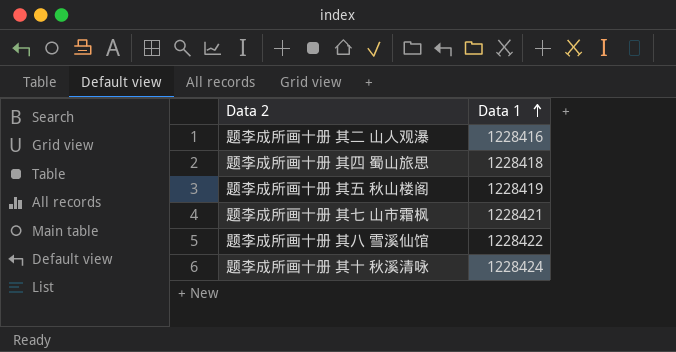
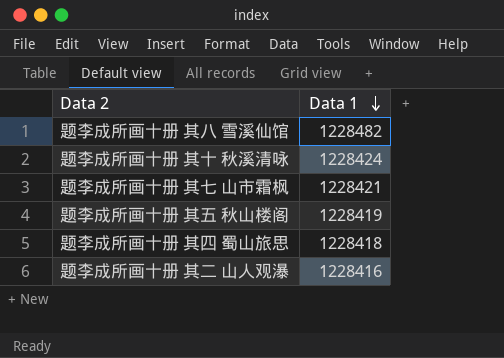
row order: Data 1 ascending -> Data 1 descending
题李成所画十册 其八 雪溪仙馆 | Data 1: 1228422 -> 1228482

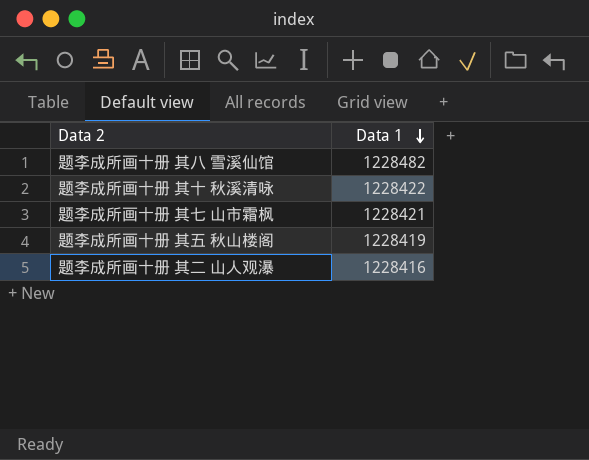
row 题李成所画十册 其四 蜀山旅思: 1228418 -> none
题李成所画十册 其十 秋溪清咏 | Data 1: 1228424 -> 1228422

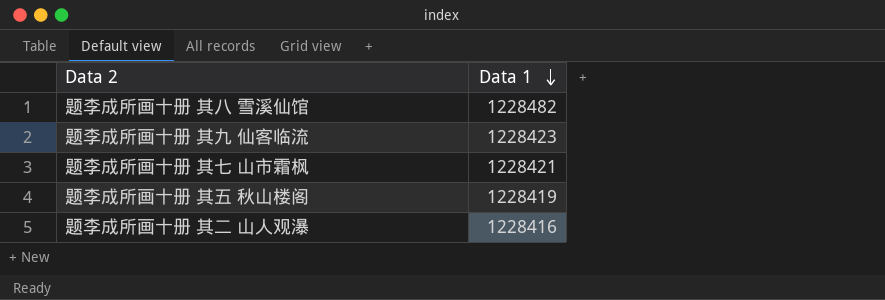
row 题李成所画十册 其十 秋溪清咏: 1228422 -> none
row 题李成所画十册 其九 仙客临流: none -> 1228423

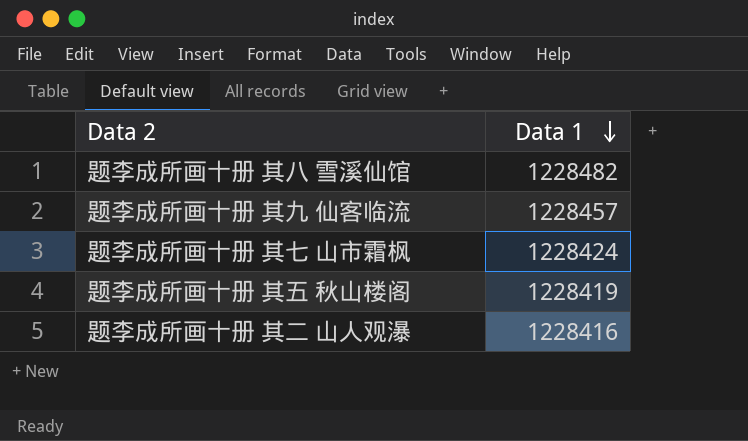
题李成所画十册 其九 仙客临流 | Data 1: 1228423 -> 1228457
题李成所画十册 其七 山市霜枫 | Data 1: 1228421 -> 1228424

